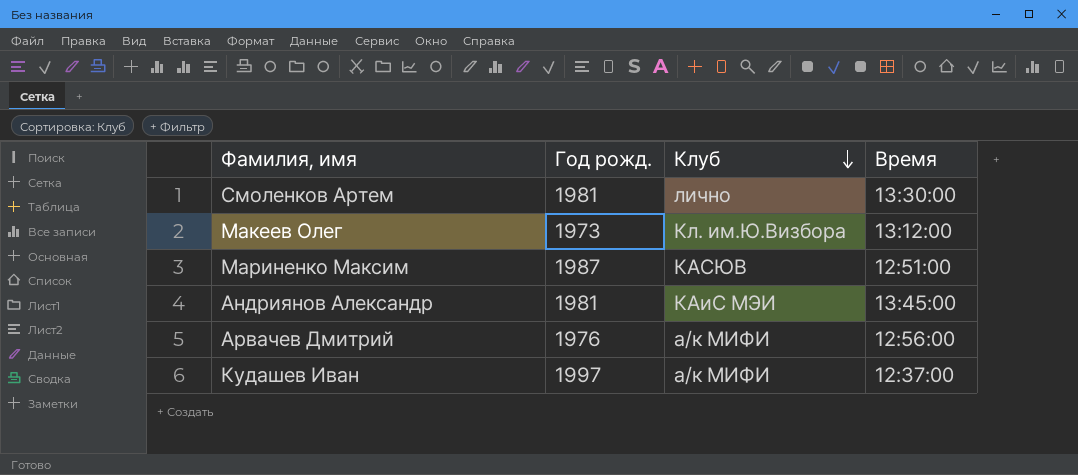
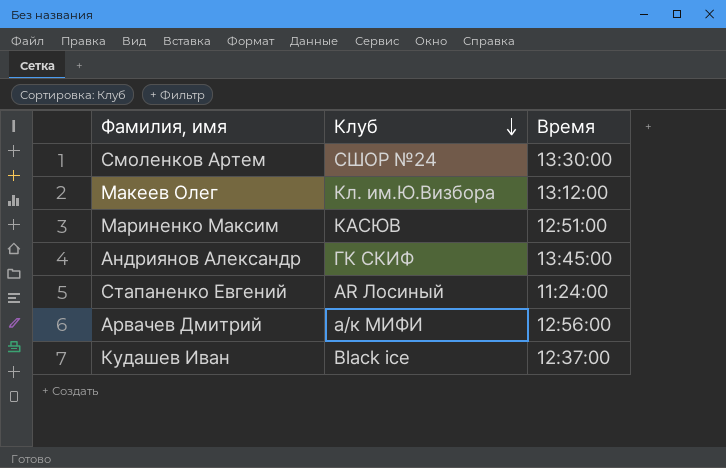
column Год рожд. | position: 2 -> none
Смоленков Артем | Клуб: лично -> СШОР №24
Андриянов Александр | Клуб: КАиС МЭИ -> ГК СКИФ
row Стапаненко Евгений: none -> АR Лосиный | 11:24:00
Кудашев Иван | Клуб: а/к МИФИ -> Black ice

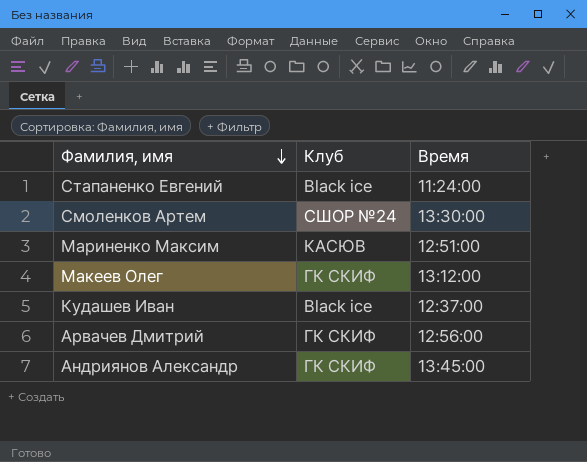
row order: Клуб descending -> Фамилия, имя descending
Стапаненко Евгений | Клуб: АR Лосиный -> Black ice
Макеев Олег | Клуб: Кл. им.Ю.Визбора -> ГК СКИФ
Арвачев Дмитрий | Клуб: а/к МИФИ -> ГК СКИФ

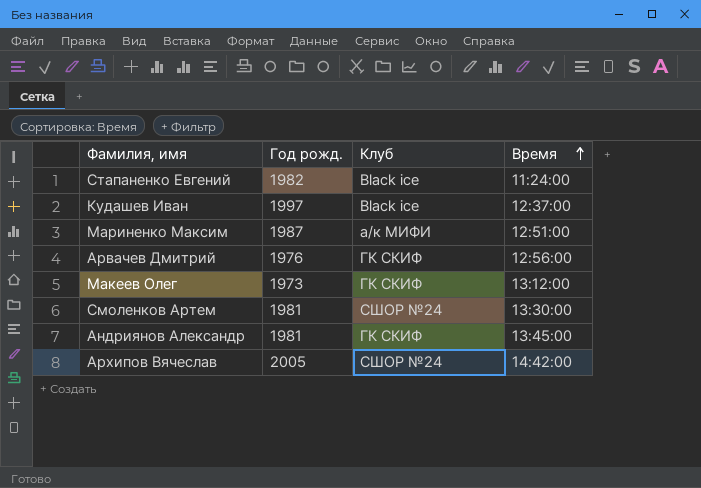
row order: Фамилия, имя descending -> Время ascending
column Год рожд. | position: none -> 2
Мариненко Максим | Клуб: КАСЮВ -> а/к МИФИ
row Архипов Вячеслав: none -> 2005 | СШОР №24 | 14:42:00

